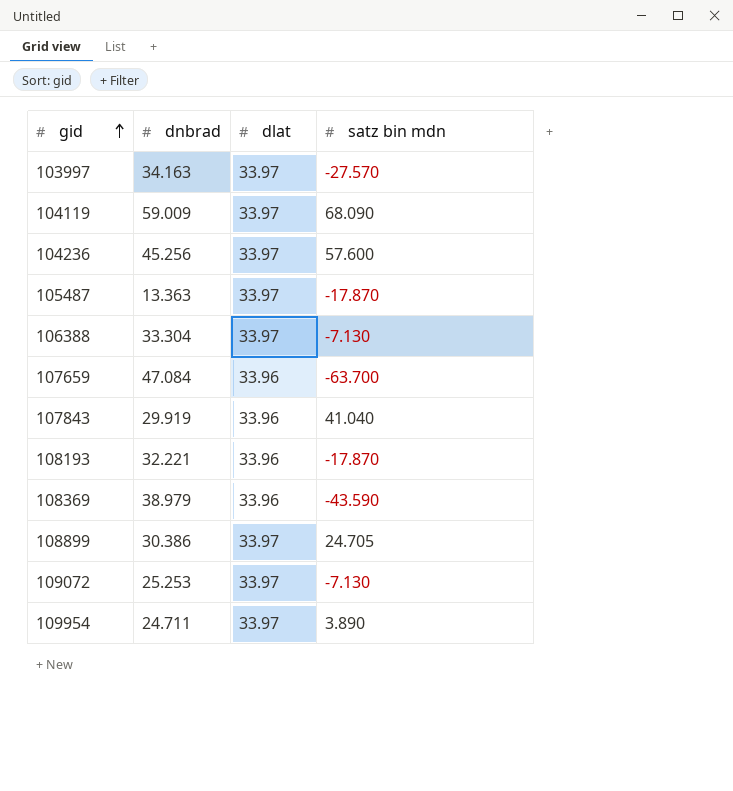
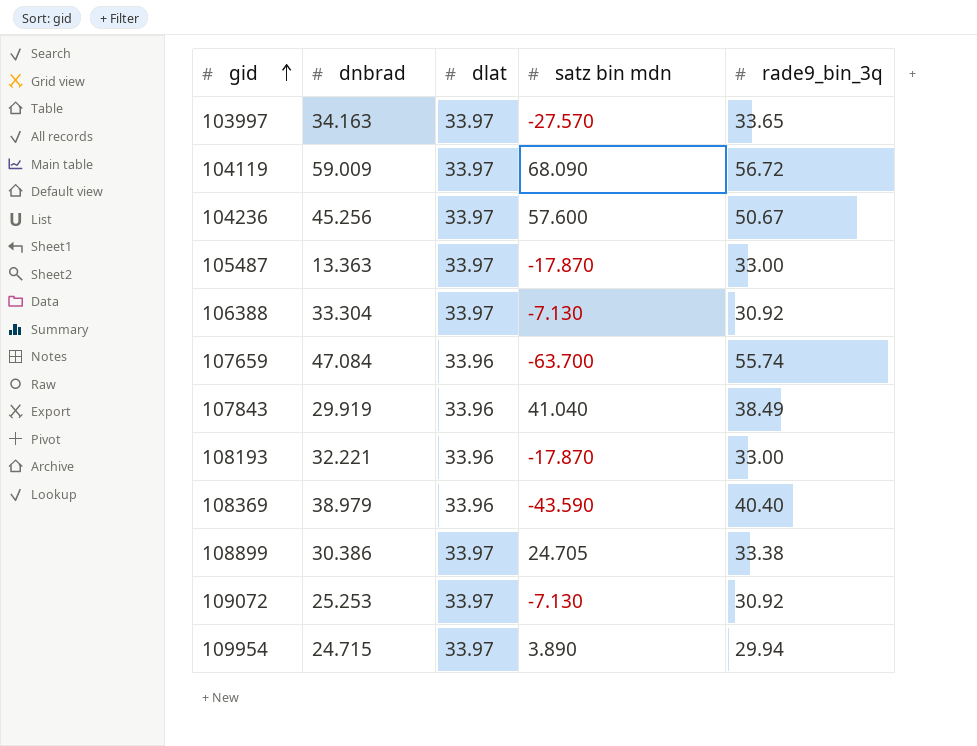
column rade9_bin_3q | position: none -> 5
109954 | dnbrad: 24.711 -> 24.715

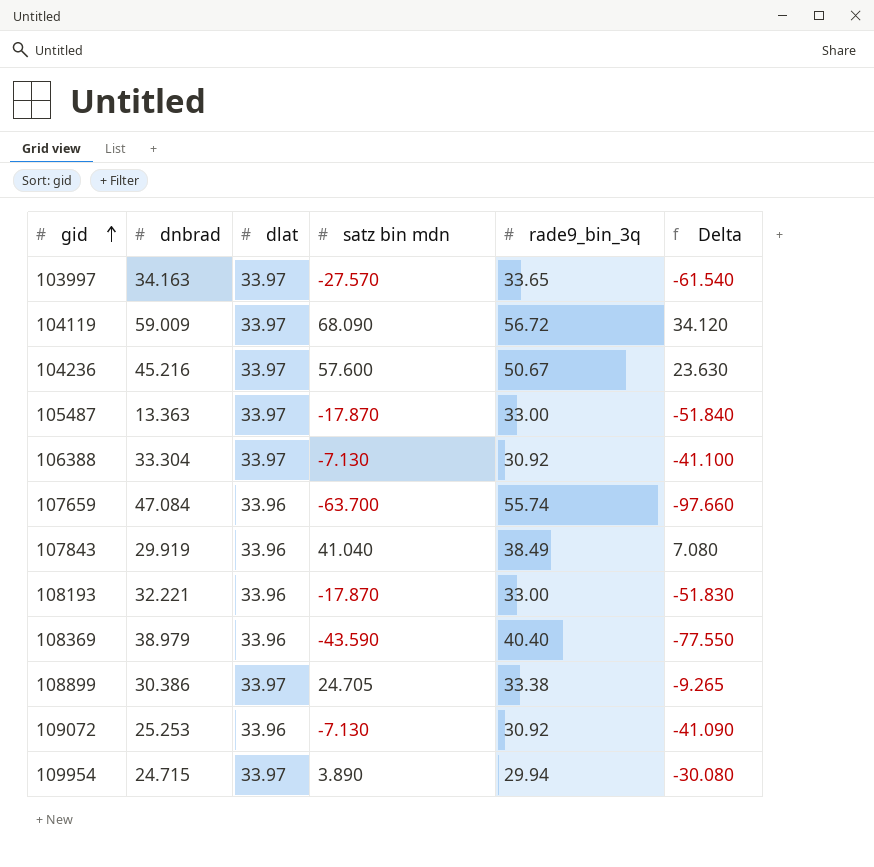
column Delta | formula: none -> [satz bin mdn] - [dlat]
104236 | dnbrad: 45.256 -> 45.216
109072 | dlat: 33.97 -> 33.96

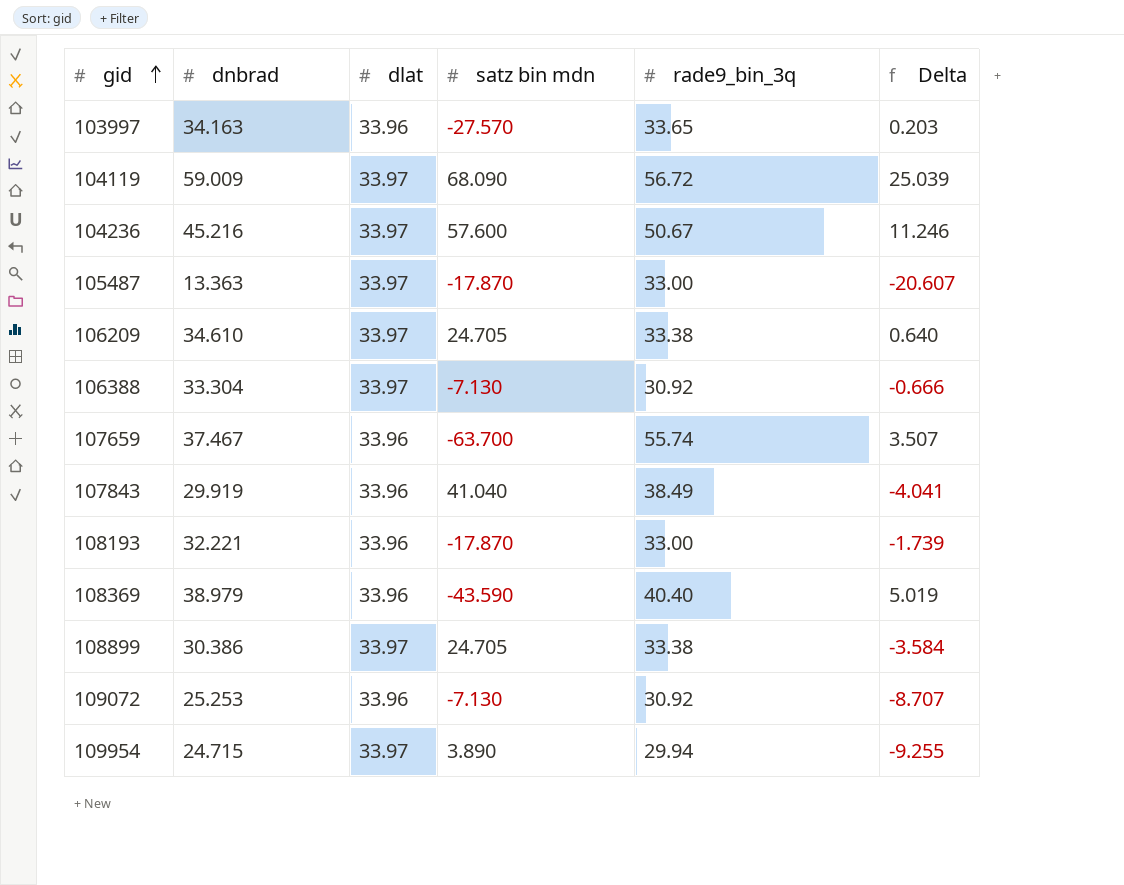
column Delta | formula: [satz bin mdn] - [dlat] -> [dnbrad] - [dlat]
103997 | dlat: 33.97 -> 33.96
row 106209: none -> 34.610 | 33.97 | 24.705 | 33.38 | 0.640
107659 | dnbrad: 47.084 -> 37.467

